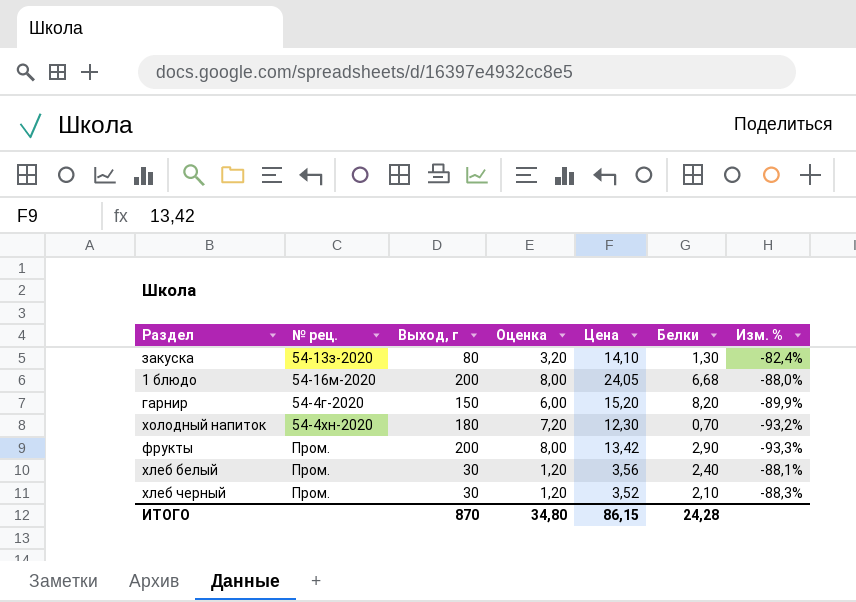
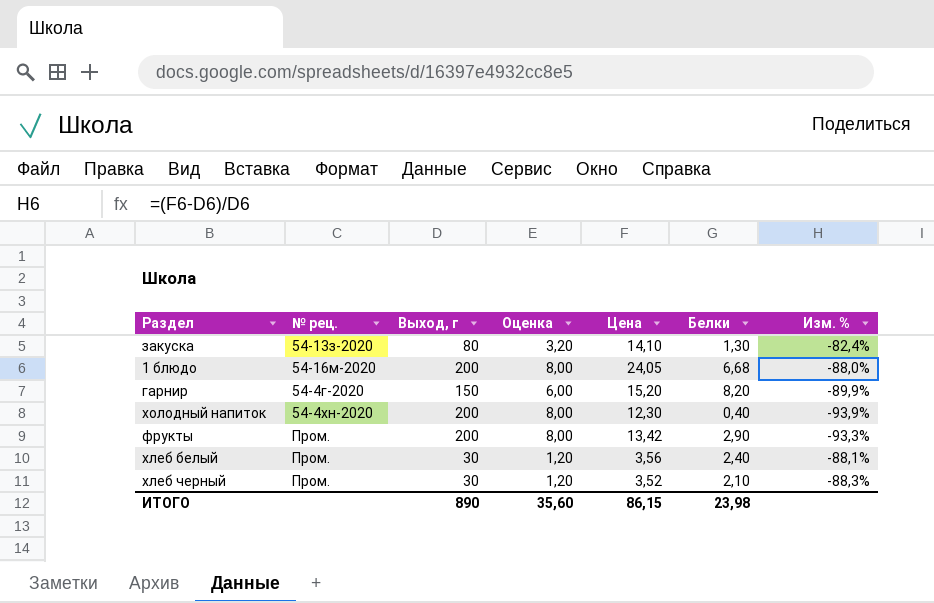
холодный напиток | Выход, г: 180 -> 200
холодный напиток | Оценка: 7,20 -> 8,00
холодный напиток | Белки: 0,70 -> 0,40
холодный напиток | Изм. %: -93,2% -> -93,9%
ИТОГО | Выход, г: 870 -> 890
ИТОГО | Оценка: 34,80 -> 35,60
ИТОГО | Белки: 24,28 -> 23,98

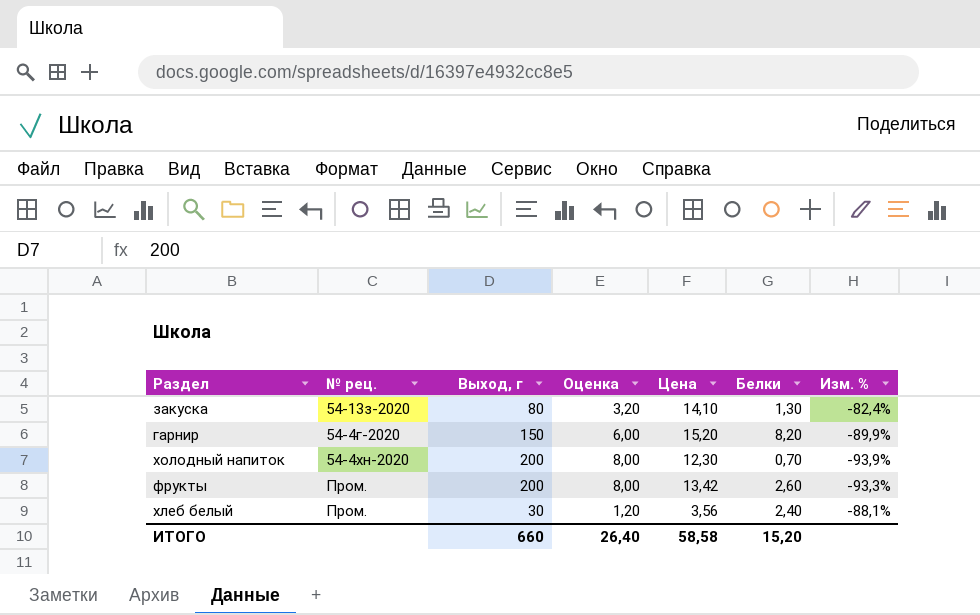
row 1 блюдо: 54-16м-2020 | 200 | 8,00 | 24,05 | 6,68 | -88,0% -> none
row хлеб черный: Пром. | 30 | 1,20 | 3,52 | 2,10 | -88,3% -> none
холодный напиток | Белки: 0,40 -> 0,70
фрукты | Белки: 2,90 -> 2,60
ИТОГО | Выход, г: 890 -> 660
ИТОГО | Оценка: 35,60 -> 26,40
ИТОГО | Цена: 86,15 -> 58,58
ИТОГО | Белки: 23,98 -> 15,20

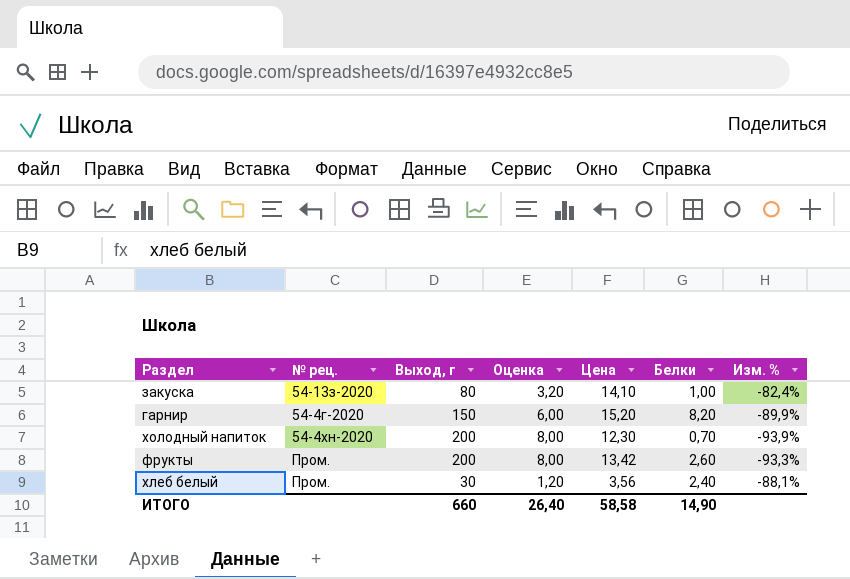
закуска | Белки: 1,30 -> 1,00
ИТОГО | Белки: 15,20 -> 14,90

